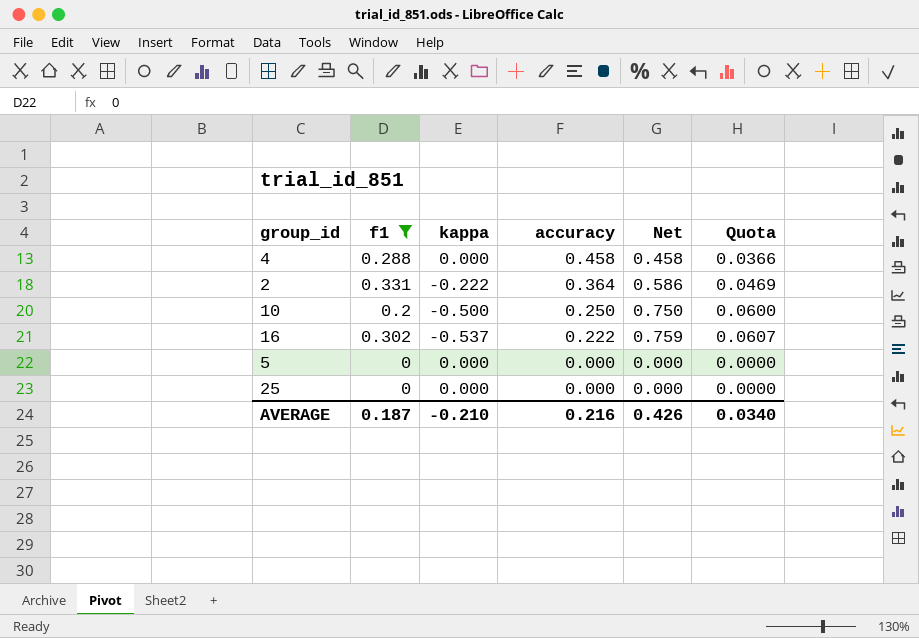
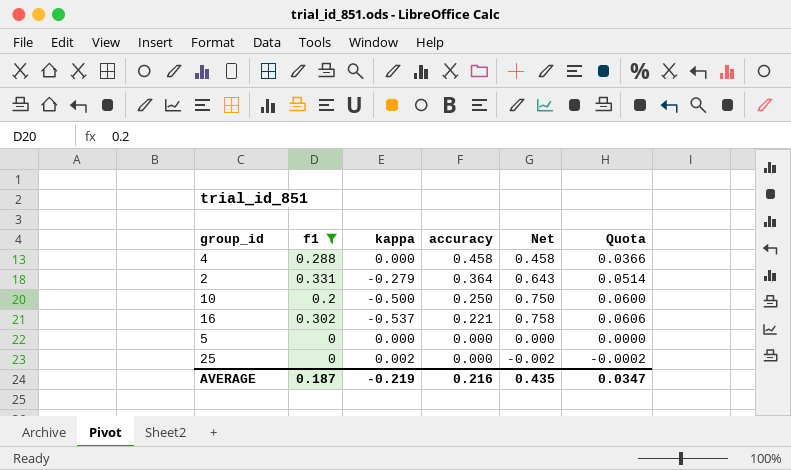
2 | kappa: -0.222 -> -0.279
2 | Net: 0.586 -> 0.643
2 | Quota: 0.0469 -> 0.0514
16 | accuracy: 0.222 -> 0.221
16 | Net: 0.759 -> 0.758
16 | Quota: 0.0607 -> 0.0606
25 | kappa: 0.000 -> 0.002
25 | Net: 0.000 -> -0.002
25 | Quota: 0.0000 -> -0.0002
AVERAGE | kappa: -0.210 -> -0.219
AVERAGE | Net: 0.426 -> 0.435
AVERAGE | Quota: 0.0340 -> 0.0347

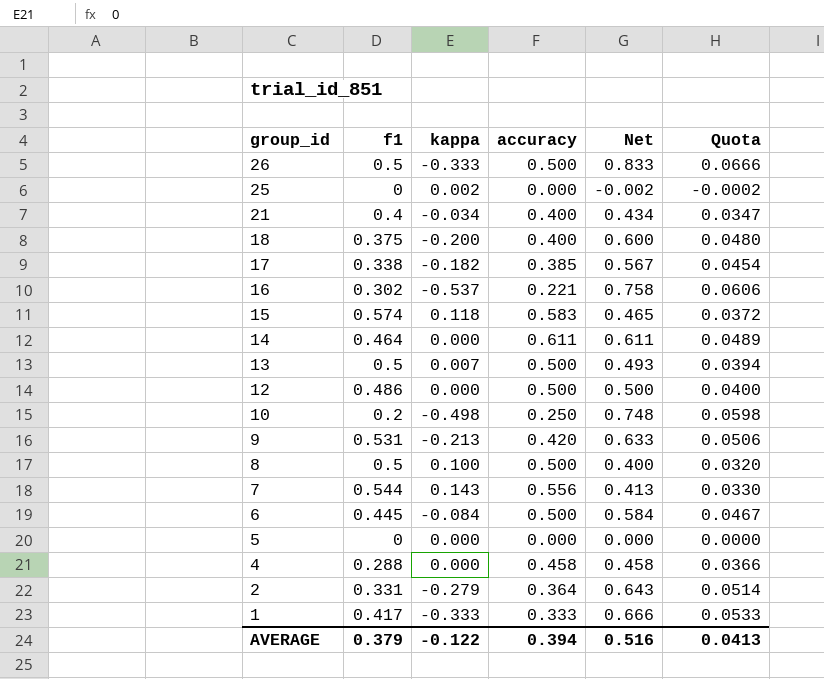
filter: f1 <= 0.331 -> none
row order: accuracy descending -> group_id descending
10 | kappa: -0.500 -> -0.498
10 | Net: 0.750 -> 0.748
10 | Quota: 0.0600 -> 0.0598
AVERAGE | f1: 0.187 -> 0.379
AVERAGE | kappa: -0.219 -> -0.122
AVERAGE | accuracy: 0.216 -> 0.394
AVERAGE | Net: 0.435 -> 0.516
AVERAGE | Quota: 0.0347 -> 0.0413

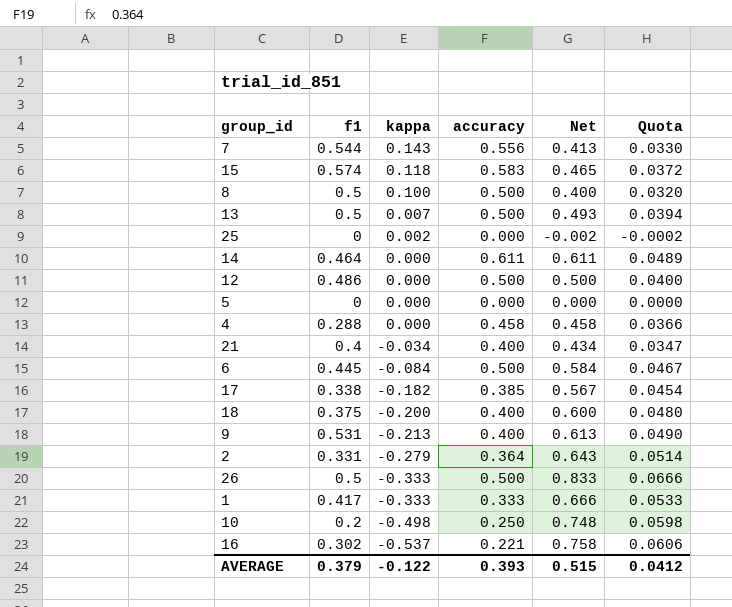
row order: group_id descending -> kappa descending
9 | accuracy: 0.420 -> 0.400
9 | Net: 0.633 -> 0.613
9 | Quota: 0.0506 -> 0.0490
AVERAGE | accuracy: 0.394 -> 0.393
AVERAGE | Net: 0.516 -> 0.515
AVERAGE | Quota: 0.0413 -> 0.0412

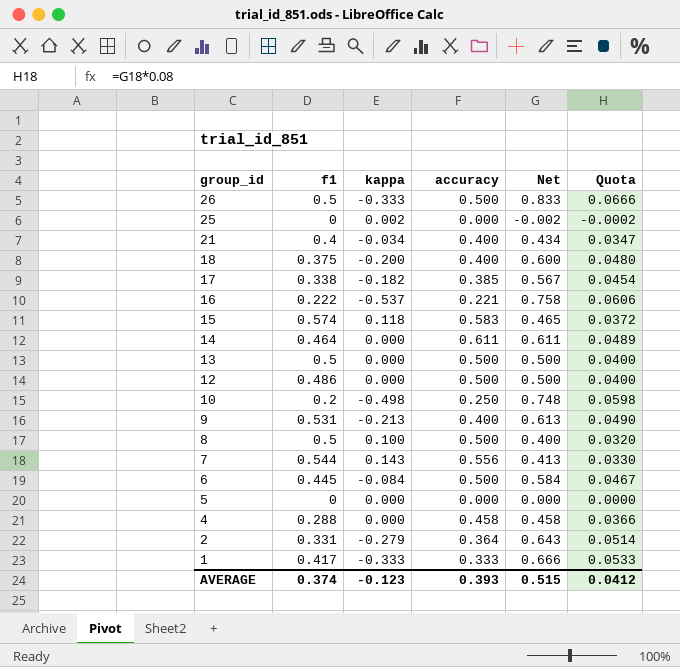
row order: kappa descending -> group_id descending
16 | f1: 0.302 -> 0.222
13 | kappa: 0.007 -> 0.000
13 | Net: 0.493 -> 0.500
13 | Quota: 0.0394 -> 0.0400
AVERAGE | f1: 0.379 -> 0.374
AVERAGE | kappa: -0.122 -> -0.123

